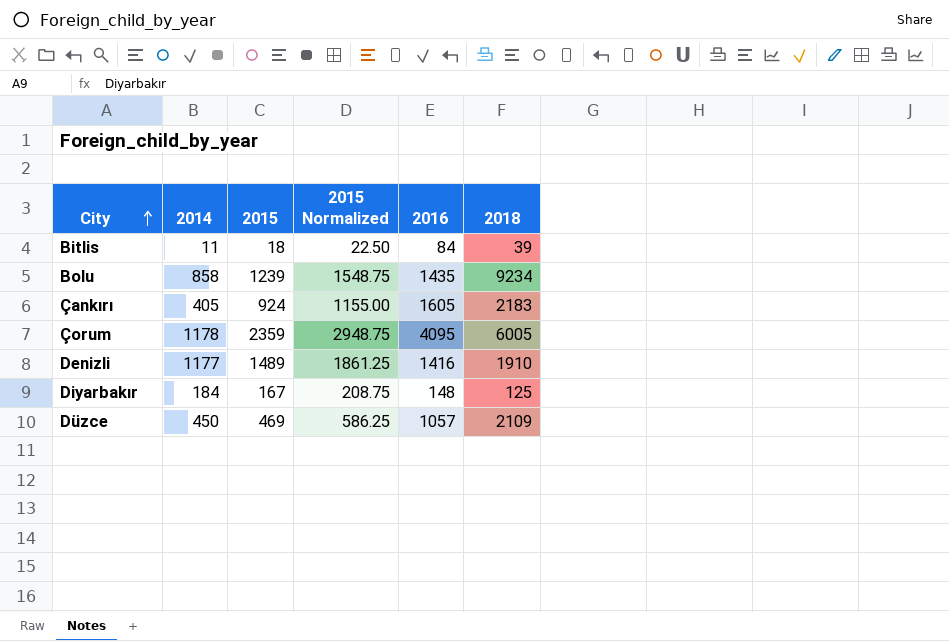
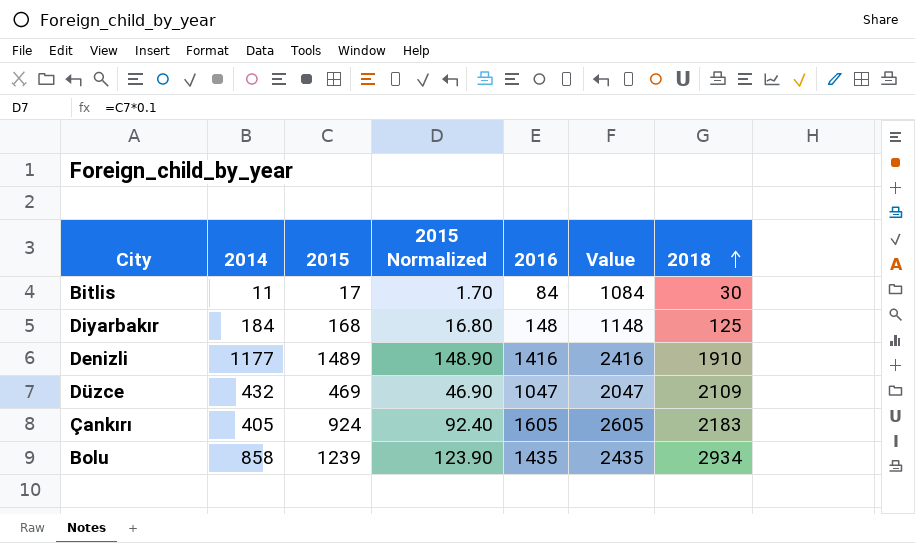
row order: City ascending -> 2018 ascending
column 2015 Normalized | formula: [2015] * 1.25 -> [2015] * 0.1
column Value | formula: none -> [2016] + 1000
row Çorum: 1178 | 2359 | 2948.75 | 4095 | 6005 -> none
Bitlis | 2015: 18 -> 17
Bitlis | 2018: 39 -> 30
Diyarbakır | 2015: 167 -> 168
Düzce | 2014: 450 -> 432
Düzce | 2016: 1057 -> 1047
Bolu | 2018: 9234 -> 2934

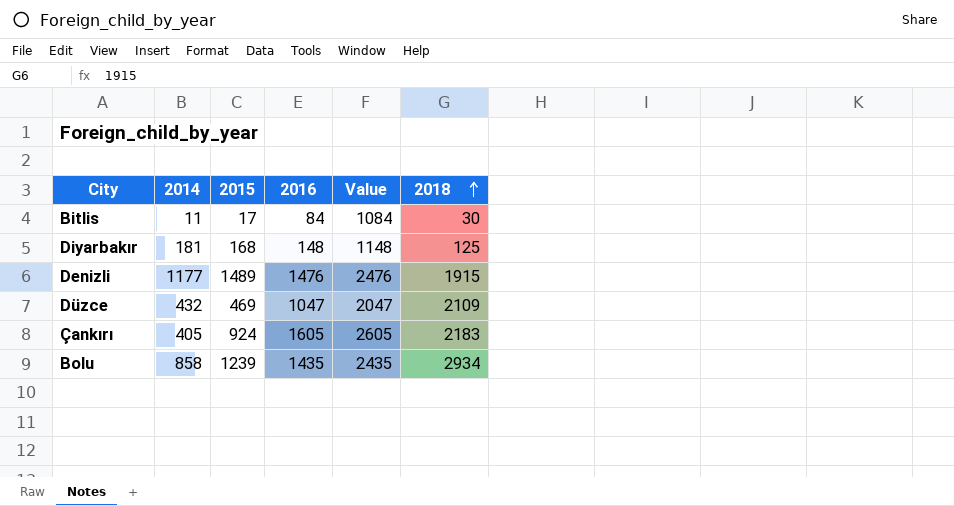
column 2015 Normalized | formula: [2015] * 0.1 -> none
Diyarbakır | 2014: 184 -> 181
Denizli | 2016: 1416 -> 1476
Denizli | Value: 2416 -> 2476
Denizli | 2018: 1910 -> 1915

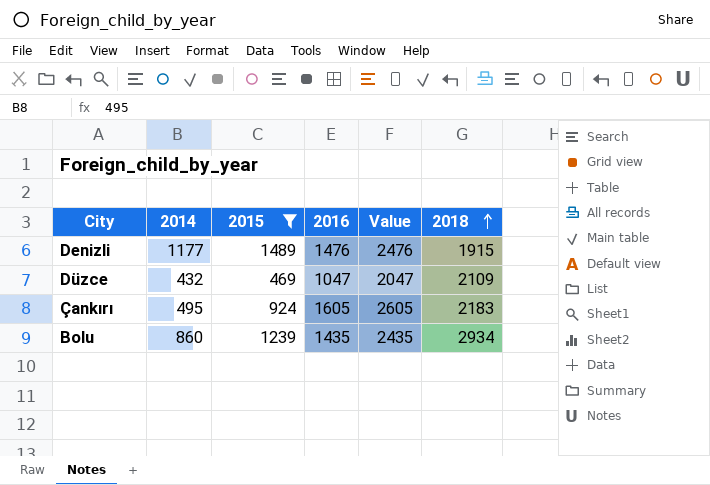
filter: none -> 2015 >= 469
Çankırı | 2014: 405 -> 495
Bolu | 2014: 858 -> 860

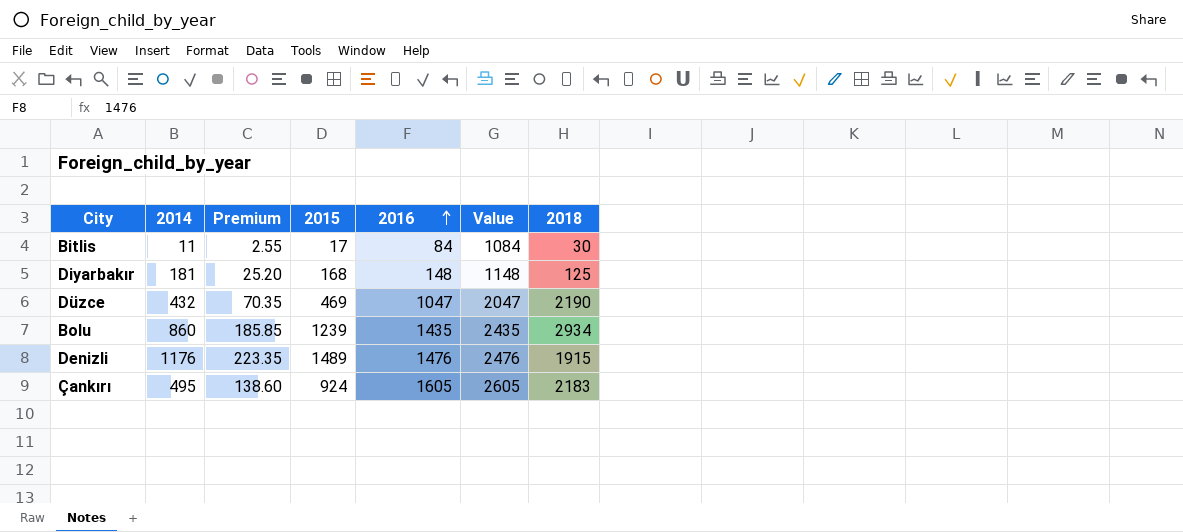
filter: 2015 >= 469 -> none
row order: 2018 ascending -> 2016 ascending
column Premium | formula: none -> [2015] * 0.15
Düzce | 2018: 2109 -> 2190
Denizli | 2014: 1177 -> 1176

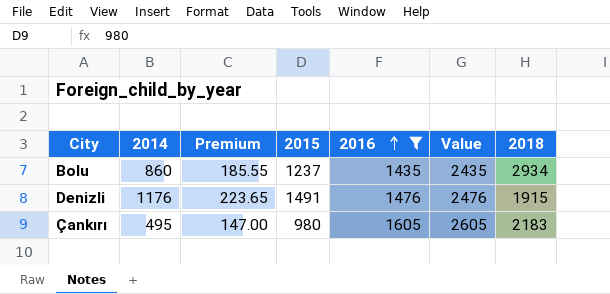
filter: none -> 2016 >= 1435
Bolu | Premium: 185.85 -> 185.55
Bolu | 2015: 1239 -> 1237
Denizli | Premium: 223.35 -> 223.65
Denizli | 2015: 1489 -> 1491
Çankırı | Premium: 138.60 -> 147.00
Çankırı | 2015: 924 -> 980

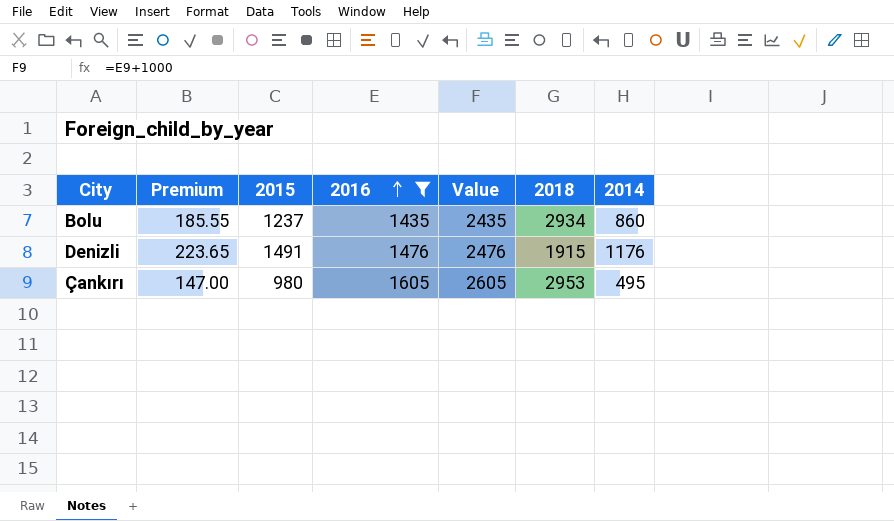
column 2014 | position: 2 -> 7
Çankırı | 2018: 2183 -> 2953

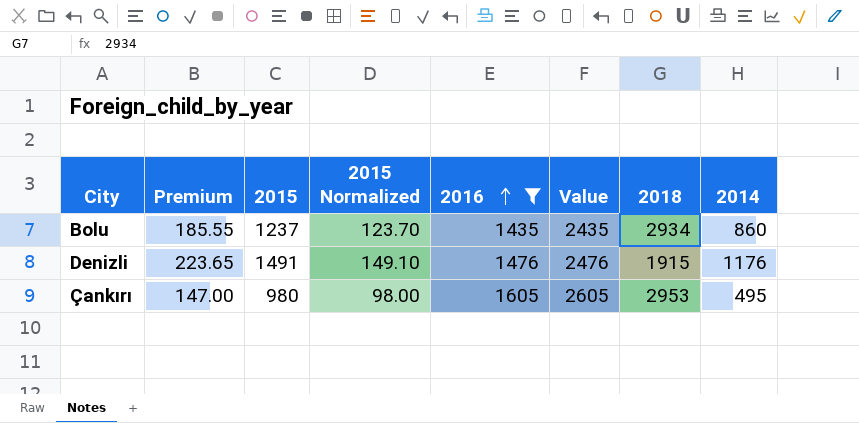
column 2015 Normalized | formula: none -> [2015] * 0.1

